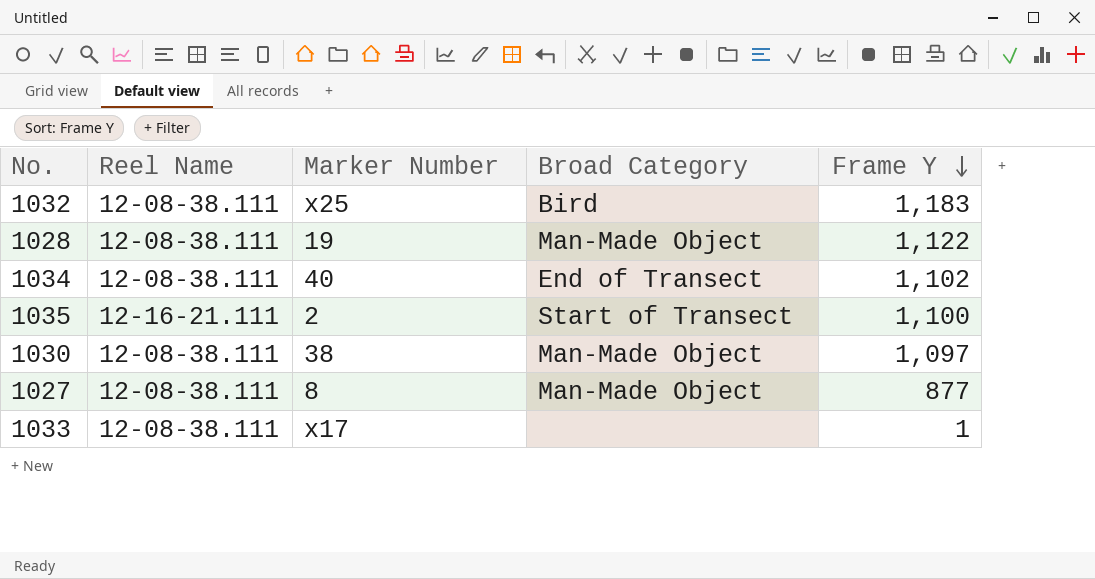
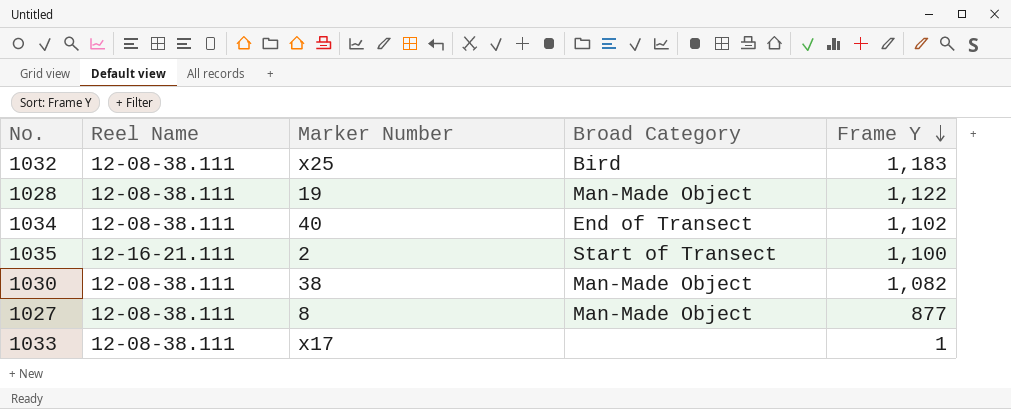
1030 | Frame Y: 1,097 -> 1,082

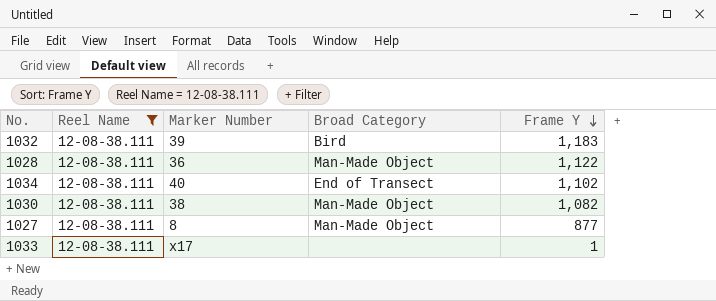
filter: none -> Reel Name = 12-08-38.111
1032 | Marker Number: x25 -> 39
1028 | Marker Number: 19 -> 36

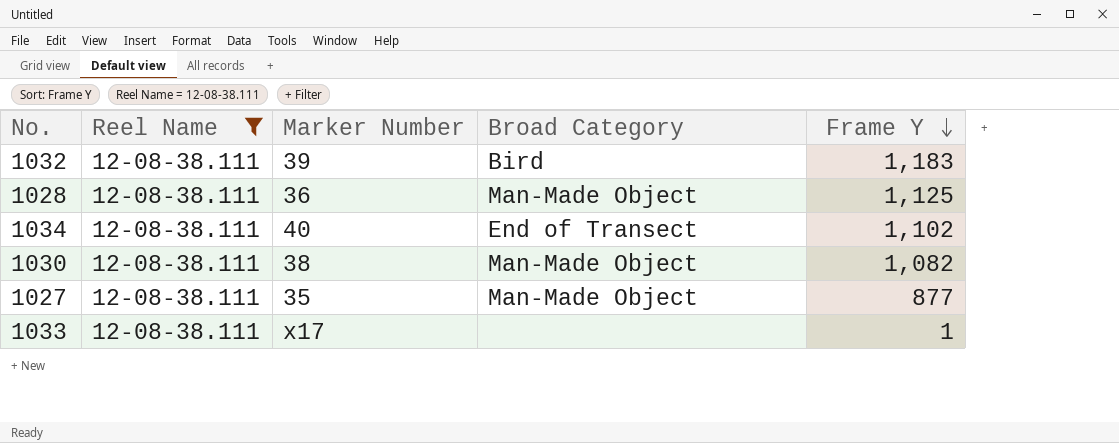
1028 | Frame Y: 1,122 -> 1,125
1027 | Marker Number: 8 -> 35

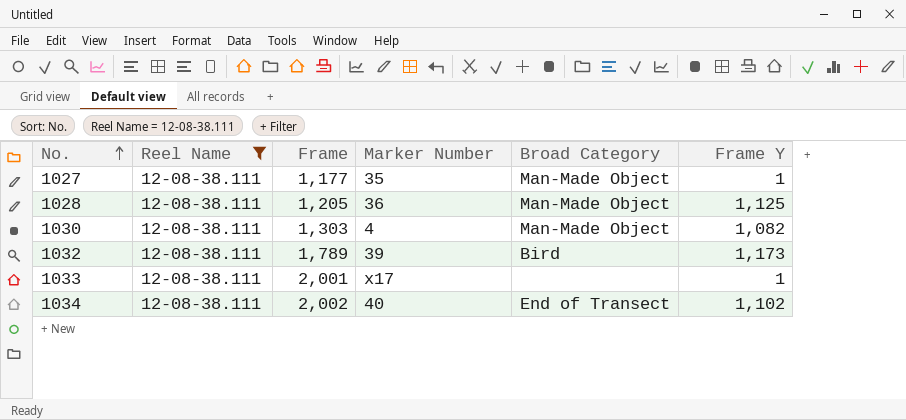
row order: Frame Y descending -> No. ascending
column Frame | position: none -> 3
1027 | Frame Y: 877 -> 1
1030 | Marker Number: 38 -> 4
1032 | Frame Y: 1,183 -> 1,173

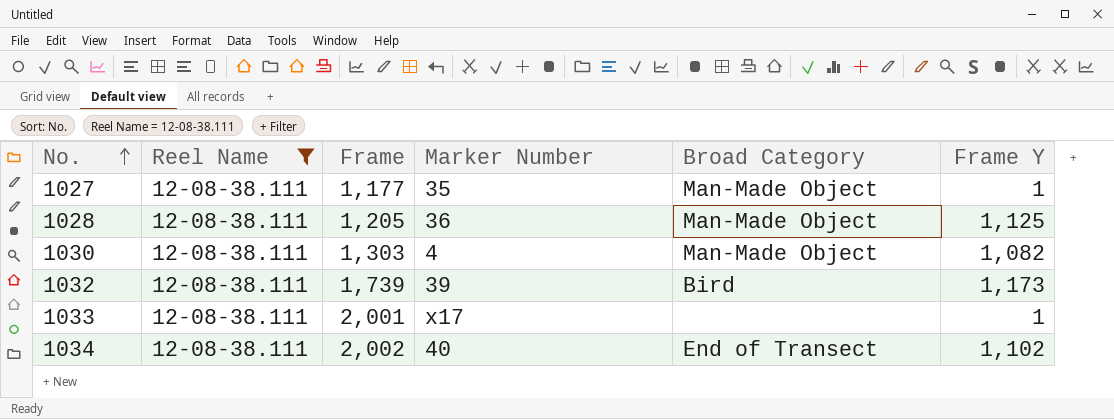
1032 | Frame: 1,789 -> 1,739

